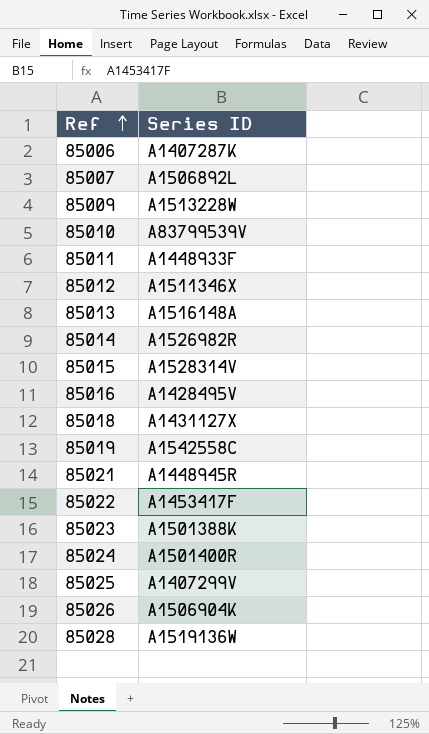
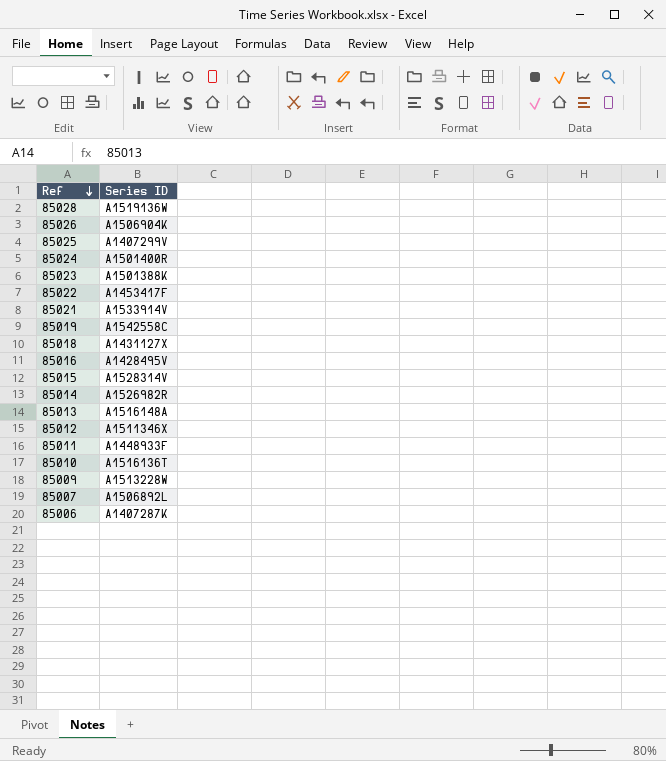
row order: Ref ascending -> Ref descending
85021 | Series ID: A1448945R -> A1533914V
85010 | Series ID: A83799539V -> A1516136T

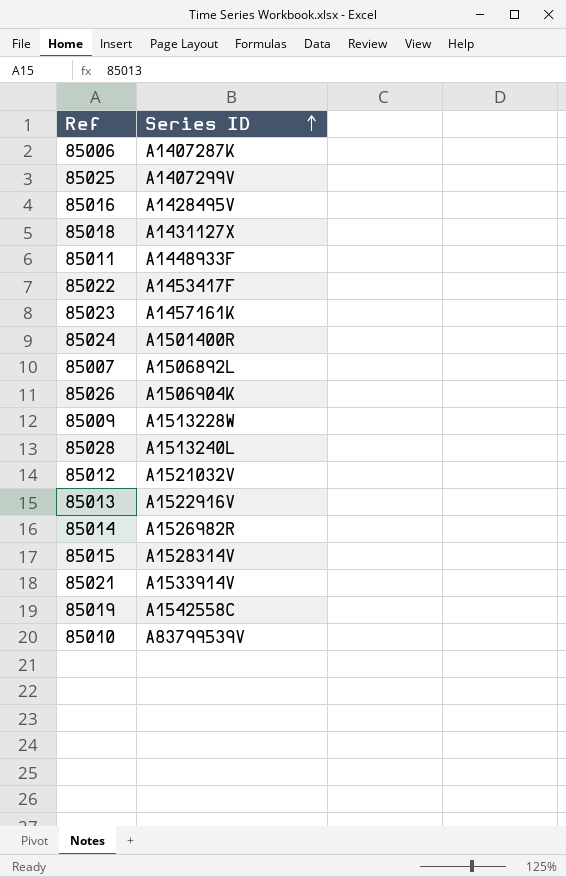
row order: Ref descending -> Series ID ascending
85023 | Series ID: A1501388K -> A1457161K
85028 | Series ID: A1519136W -> A1513240L
85012 | Series ID: A1511346X -> A1521032V
85013 | Series ID: A1516148A -> A1522916V
85010 | Series ID: A1516136T -> A83799539V

